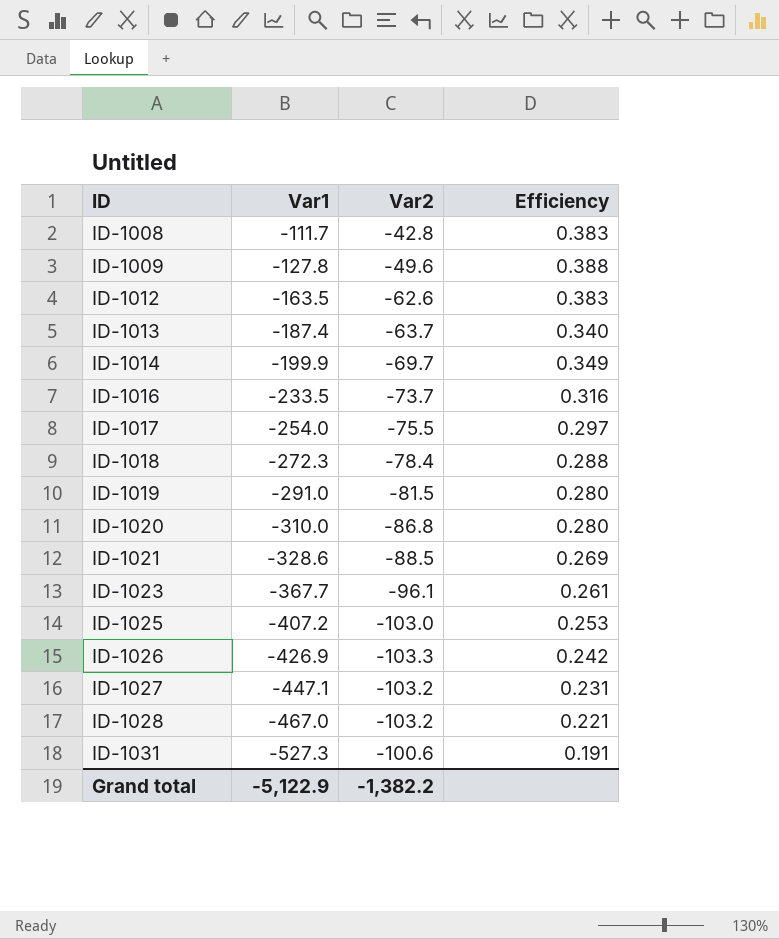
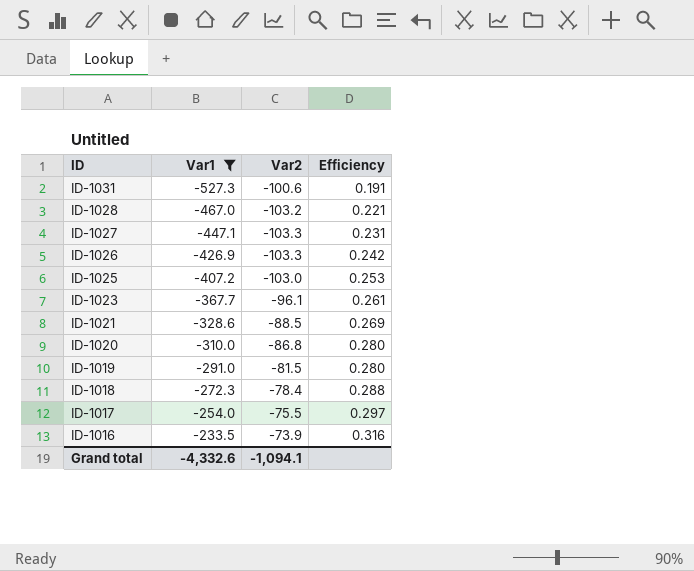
filter: none -> Var1 <= -233.5
row order: ID ascending -> ID descending
ID-1027 | Var2: -103.2 -> -103.3
ID-1016 | Var2: -73.7 -> -73.9
Grand total | Var1: -5,122.9 -> -4,332.6
Grand total | Var2: -1,382.2 -> -1,094.1

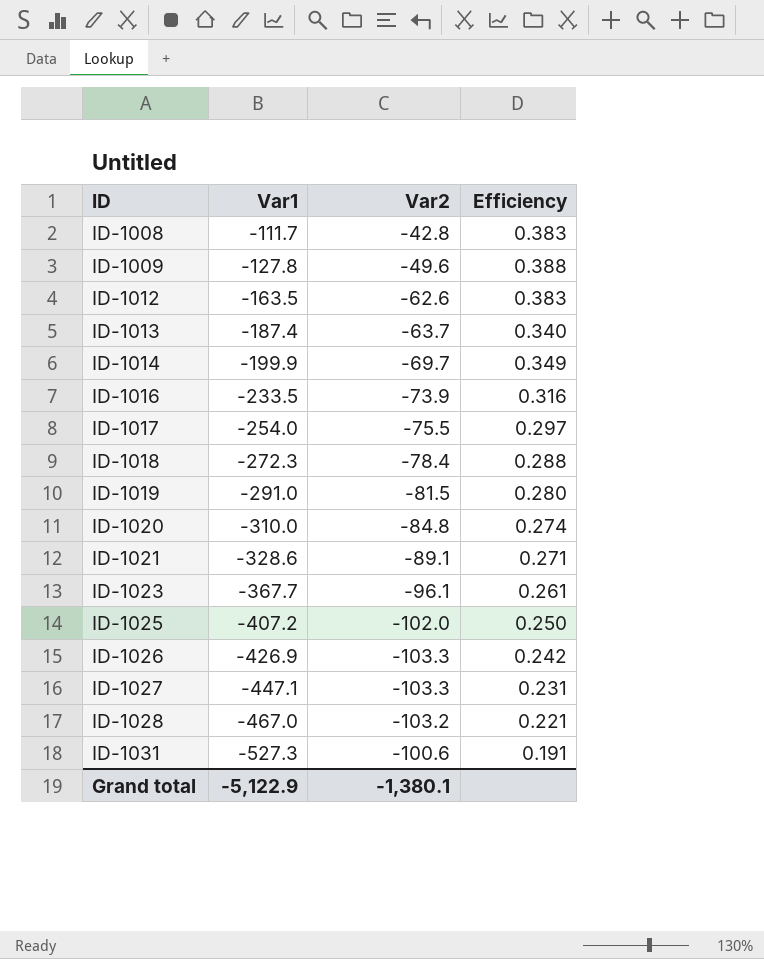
filter: Var1 <= -233.5 -> none
row order: ID descending -> ID ascending
ID-1020 | Var2: -86.8 -> -84.8
ID-1020 | Efficiency: 0.280 -> 0.274
ID-1021 | Var2: -88.5 -> -89.1
ID-1021 | Efficiency: 0.269 -> 0.271
ID-1025 | Var2: -103.0 -> -102.0
ID-1025 | Efficiency: 0.253 -> 0.250
Grand total | Var1: -4,332.6 -> -5,122.9
Grand total | Var2: -1,094.1 -> -1,380.1

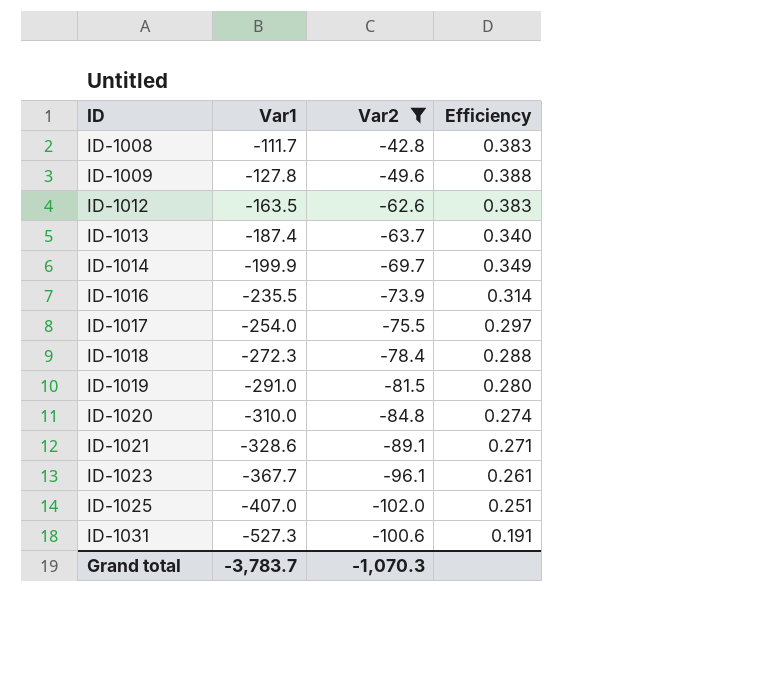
filter: none -> Var2 >= -102.0
ID-1016 | Var1: -233.5 -> -235.5
ID-1016 | Efficiency: 0.316 -> 0.314
ID-1025 | Var1: -407.2 -> -407.0
ID-1025 | Efficiency: 0.250 -> 0.251
Grand total | Var1: -5,122.9 -> -3,783.7
Grand total | Var2: -1,380.1 -> -1,070.3

